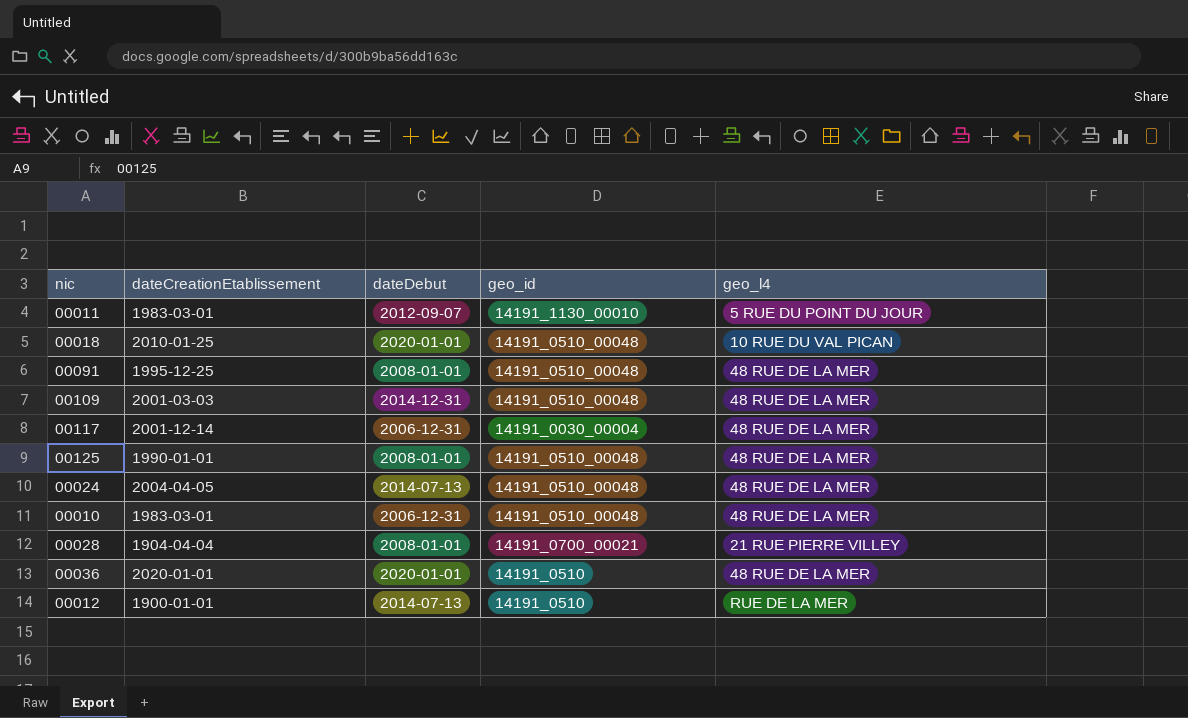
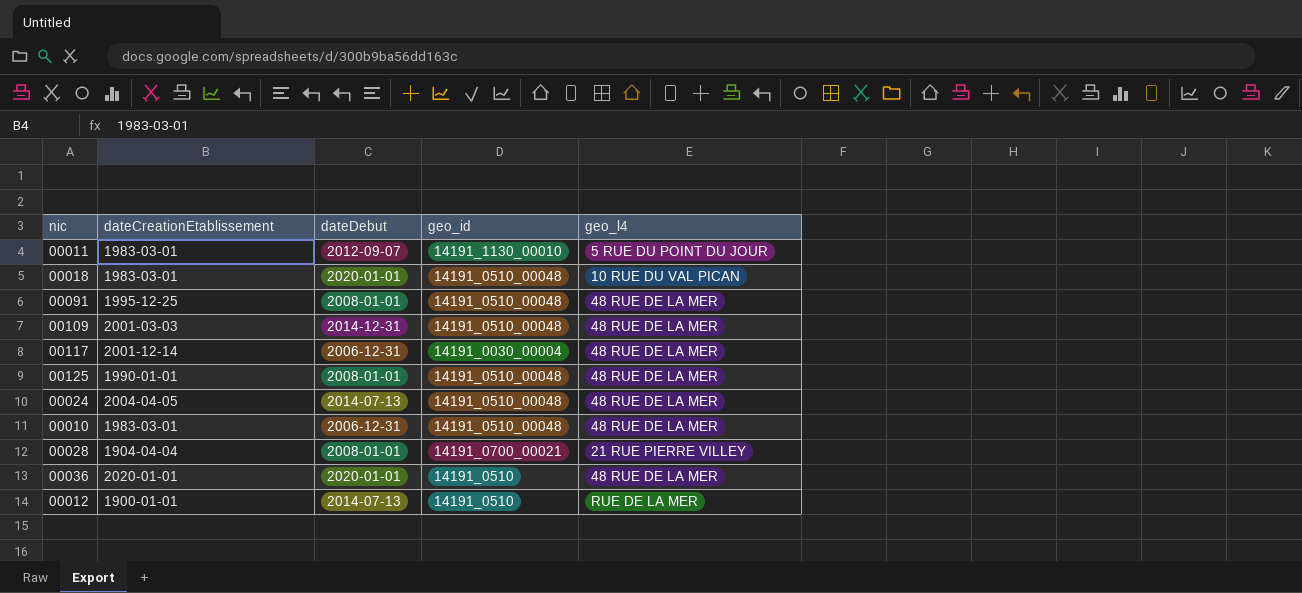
00018 | dateCreationEtablissement: 2010-01-25 -> 1983-03-01

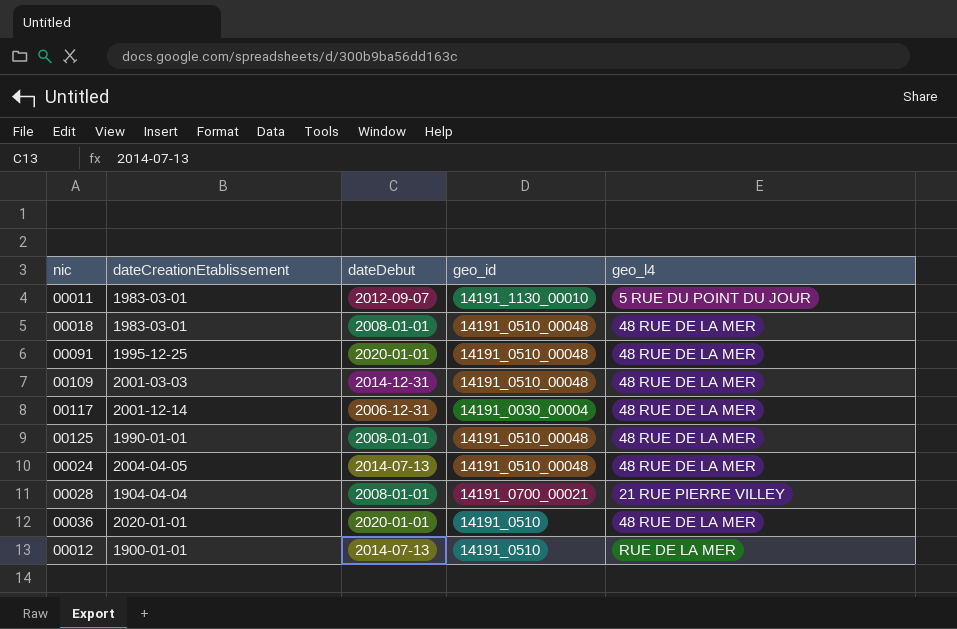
row 00010: 1983-03-01 | 2006-12-31 | 14191_0510_00048 | 48 RUE DE LA MER -> none
00018 | dateDebut: 2020-01-01 -> 2008-01-01
00018 | geo_l4: 10 RUE DU VAL PICAN -> 48 RUE DE LA MER
00091 | dateDebut: 2008-01-01 -> 2020-01-01

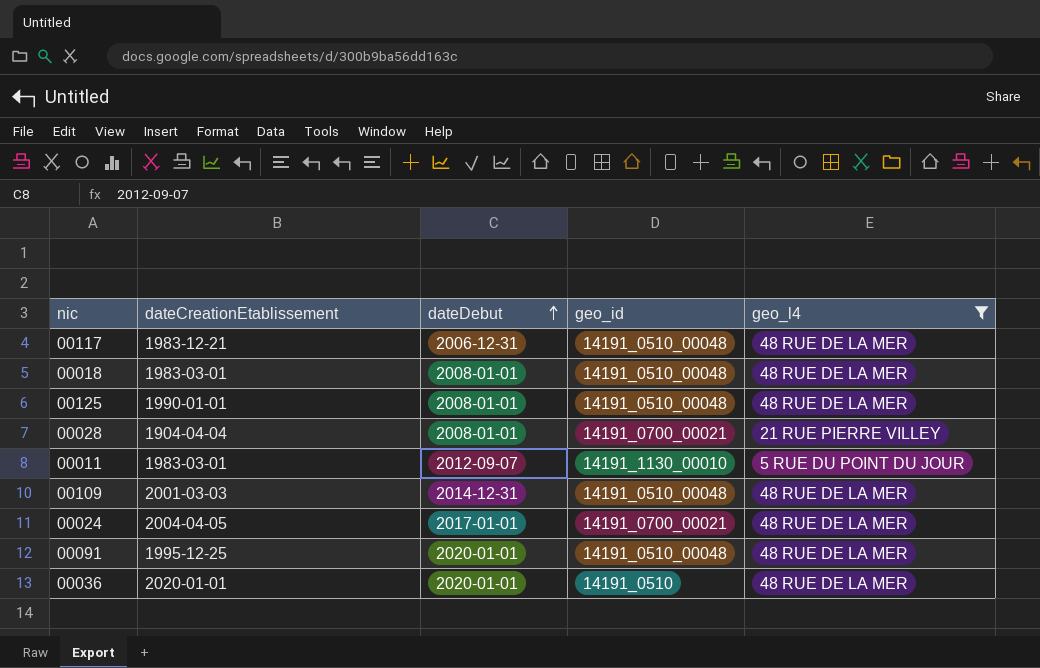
filter: none -> geo_l4 != RUE DE LA MER
row order: none -> dateDebut ascending
00117 | dateCreationEtablissement: 2001-12-14 -> 1983-12-21
00117 | geo_id: 14191_0030_00004 -> 14191_0510_00048
00024 | dateDebut: 2014-07-13 -> 2017-01-01
00024 | geo_id: 14191_0510_00048 -> 14191_0700_00021

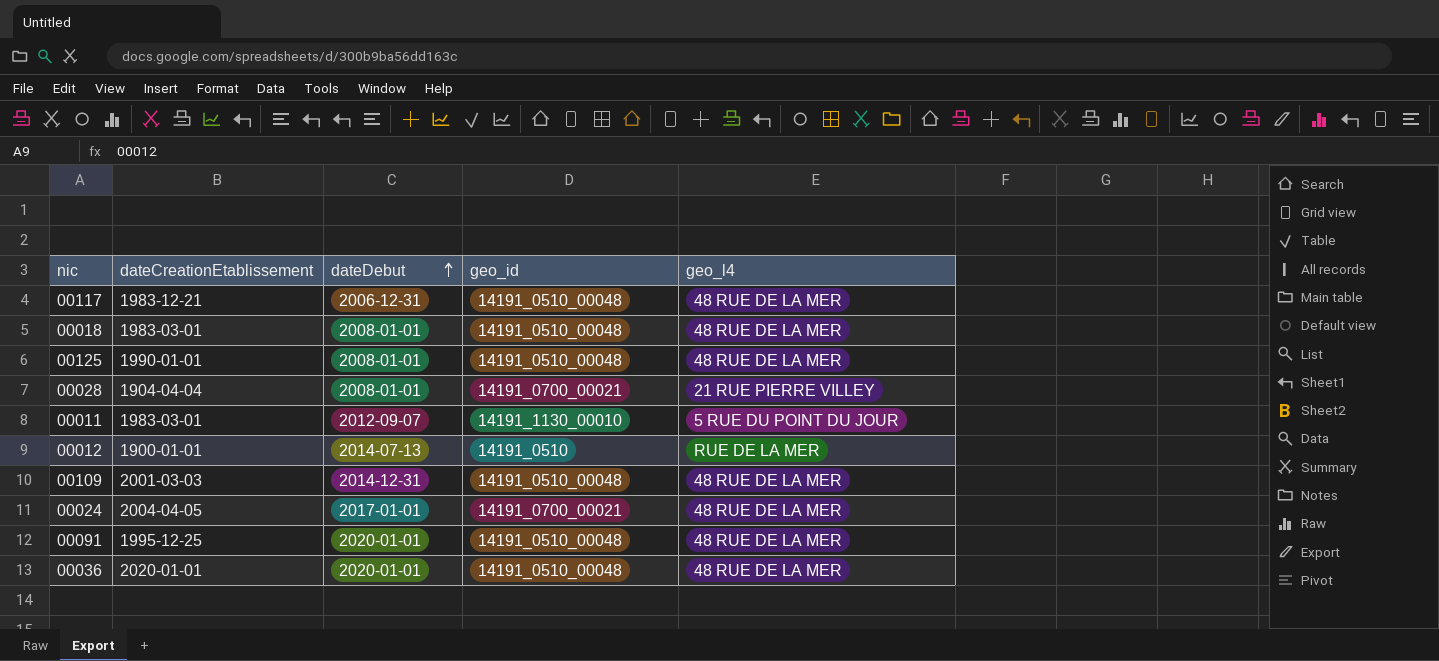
filter: geo_l4 != RUE DE LA MER -> none
00036 | geo_id: 14191_0510 -> 14191_0510_00048

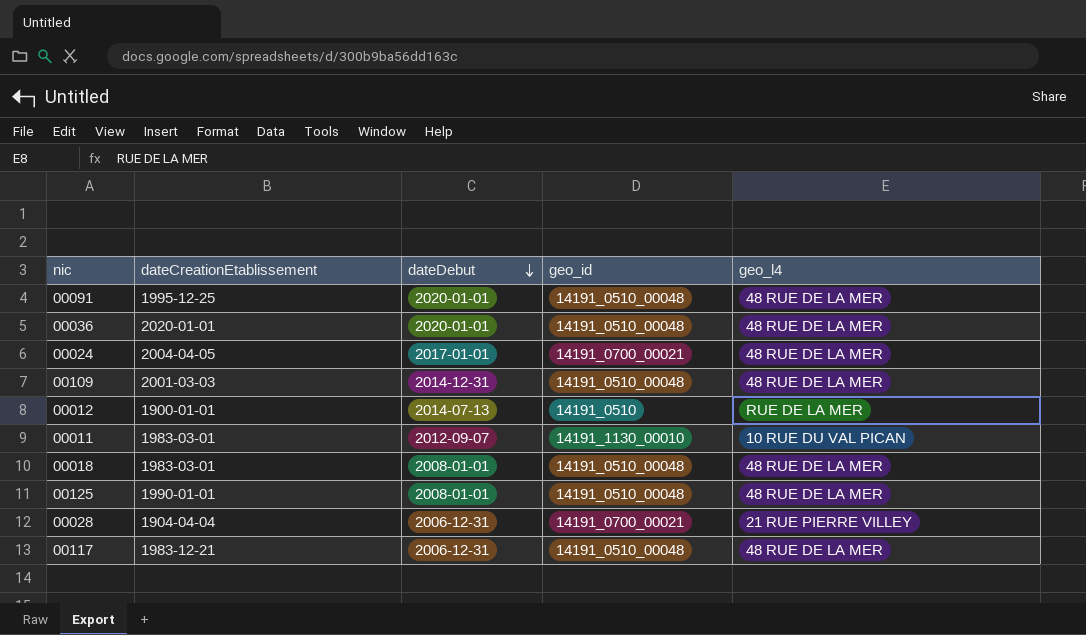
row order: dateDebut ascending -> dateDebut descending
00011 | geo_l4: 5 RUE DU POINT DU JOUR -> 10 RUE DU VAL PICAN
00028 | dateDebut: 2008-01-01 -> 2006-12-31

